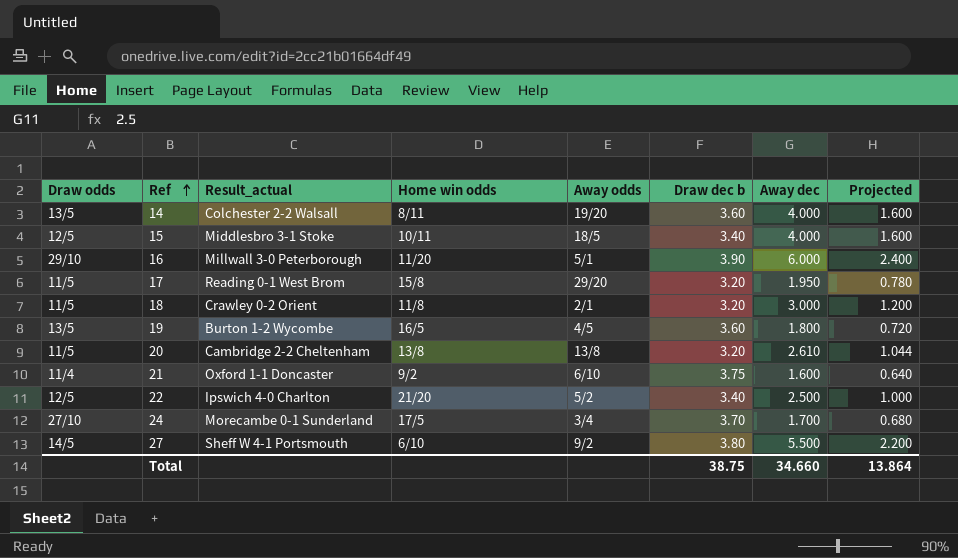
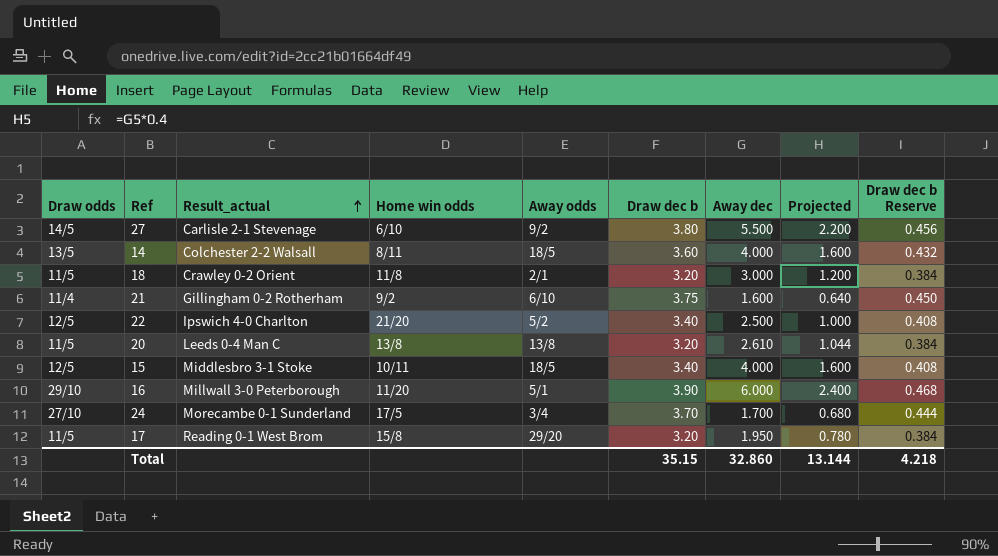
row order: Ref ascending -> Result_actual ascending
column Draw dec b Reserve | formula: none -> [Draw dec b] * 0.12
row 19: 13/5 | Burton 1-2 Wycombe | 16/5 | 4/5 | 3.60 | 1.800 | 0.720 -> none
27 | Result_actual: Sheff W 4-1 Portsmouth -> Carlisle 2-1 Stevenage
14 | Away odds: 19/20 -> 18/5
21 | Result_actual: Oxford 1-1 Doncaster -> Gillingham 0-2 Rotherham
20 | Result_actual: Cambridge 2-2 Cheltenham -> Leeds 0-4 Man C
Total | Draw dec b: 38.75 -> 35.15
Total | Away dec: 34.660 -> 32.860
Total | Projected: 13.864 -> 13.144

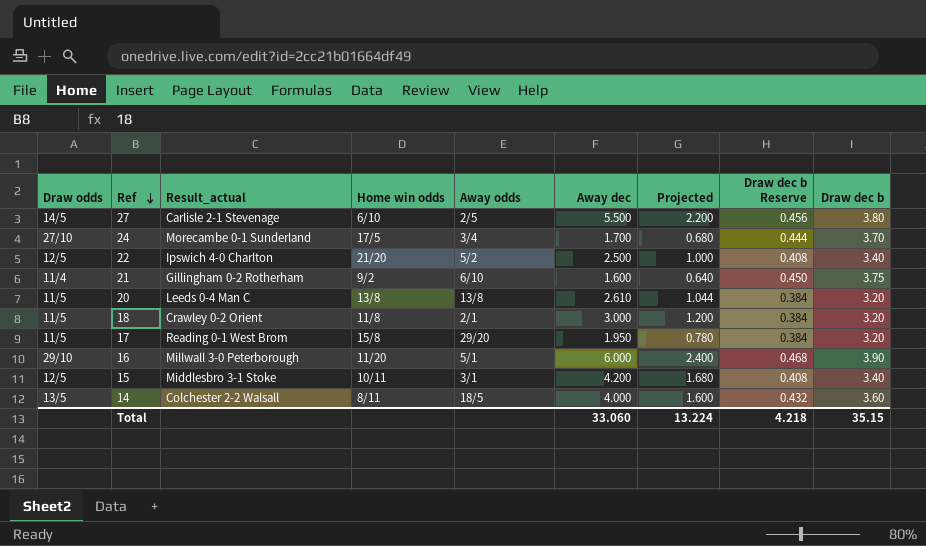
row order: Result_actual ascending -> Ref descending
column Draw dec b | position: 6 -> 9
27 | Away odds: 9/2 -> 2/5
15 | Away odds: 18/5 -> 3/1
15 | Away dec: 4.000 -> 4.200
15 | Projected: 1.600 -> 1.680
Total | Away dec: 32.860 -> 33.060
Total | Projected: 13.144 -> 13.224

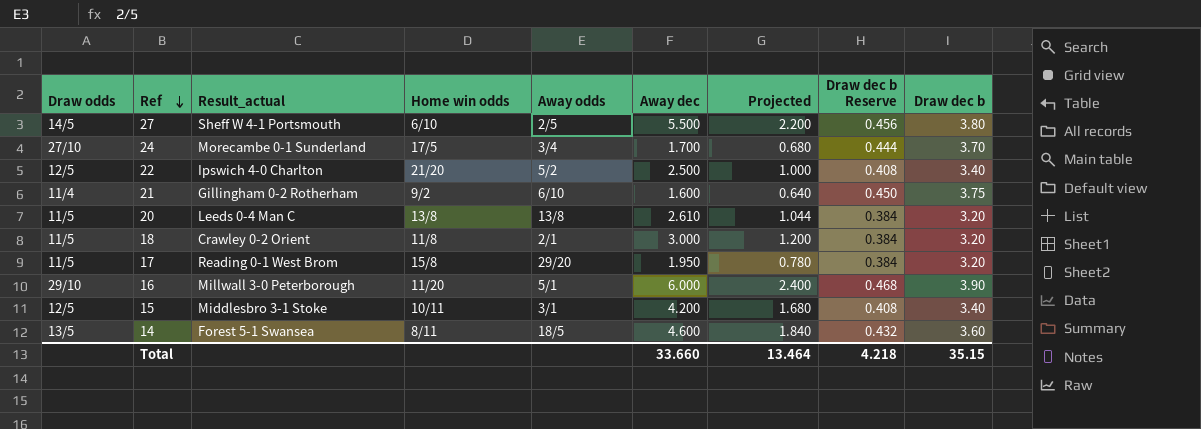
27 | Result_actual: Carlisle 2-1 Stevenage -> Sheff W 4-1 Portsmouth
14 | Result_actual: Colchester 2-2 Walsall -> Forest 5-1 Swansea
14 | Away dec: 4.000 -> 4.600
14 | Projected: 1.600 -> 1.840
Total | Away dec: 33.060 -> 33.660
Total | Projected: 13.224 -> 13.464

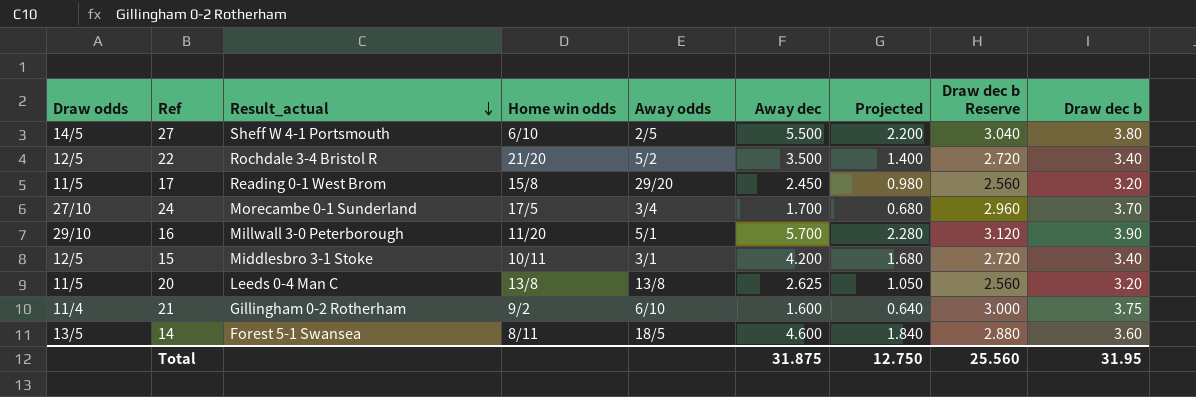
row order: Ref descending -> Result_actual descending
column Draw dec b Reserve | formula: [Draw dec b] * 0.12 -> [Draw dec b] * 0.8
row 18: 11/5 | Crawley 0-2 Orient | 11/8 | 2/1 | 3.000 | 1.200 | 0.384 | 3.20 -> none
22 | Result_actual: Ipswich 4-0 Charlton -> Rochdale 3-4 Bristol R
22 | Away dec: 2.500 -> 3.500
22 | Projected: 1.000 -> 1.400
17 | Away dec: 1.950 -> 2.450
17 | Projected: 0.780 -> 0.980
16 | Away dec: 6.000 -> 5.700
16 | Projected: 2.400 -> 2.280
20 | Away dec: 2.610 -> 2.625
20 | Projected: 1.044 -> 1.050
Total | Away dec: 33.660 -> 31.875
Total | Projected: 13.464 -> 12.750
Total | Draw dec b Reserve: 4.218 -> 25.560
Total | Draw dec b: 35.15 -> 31.95

